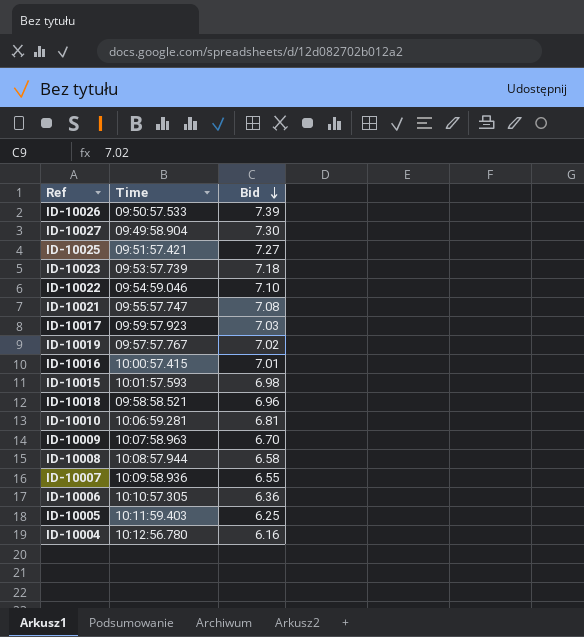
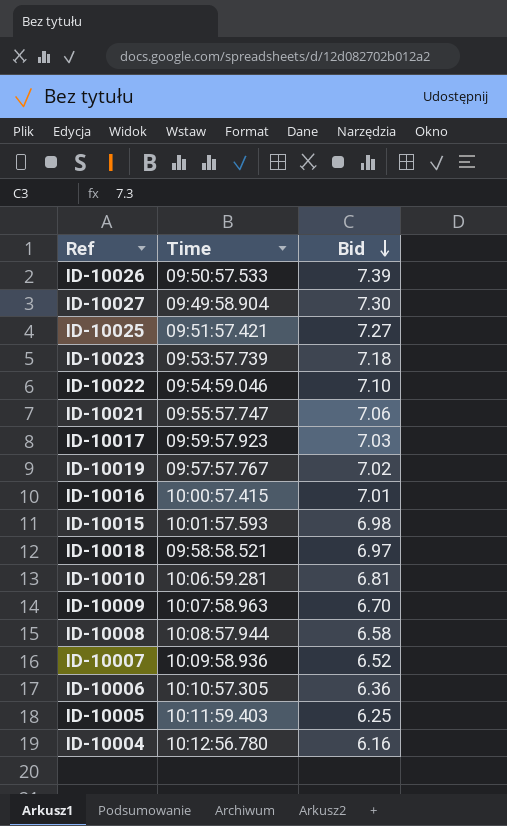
ID-10021 | Bid: 7.08 -> 7.06
ID-10018 | Bid: 6.96 -> 6.97
ID-10007 | Bid: 6.55 -> 6.52

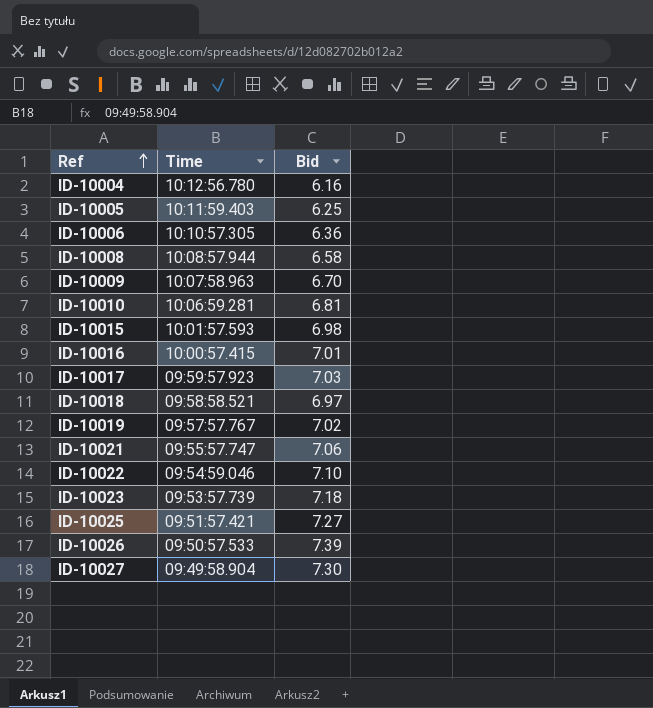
row order: Bid descending -> Ref ascending
row ID-10007: 10:09:58.936 | 6.52 -> none

